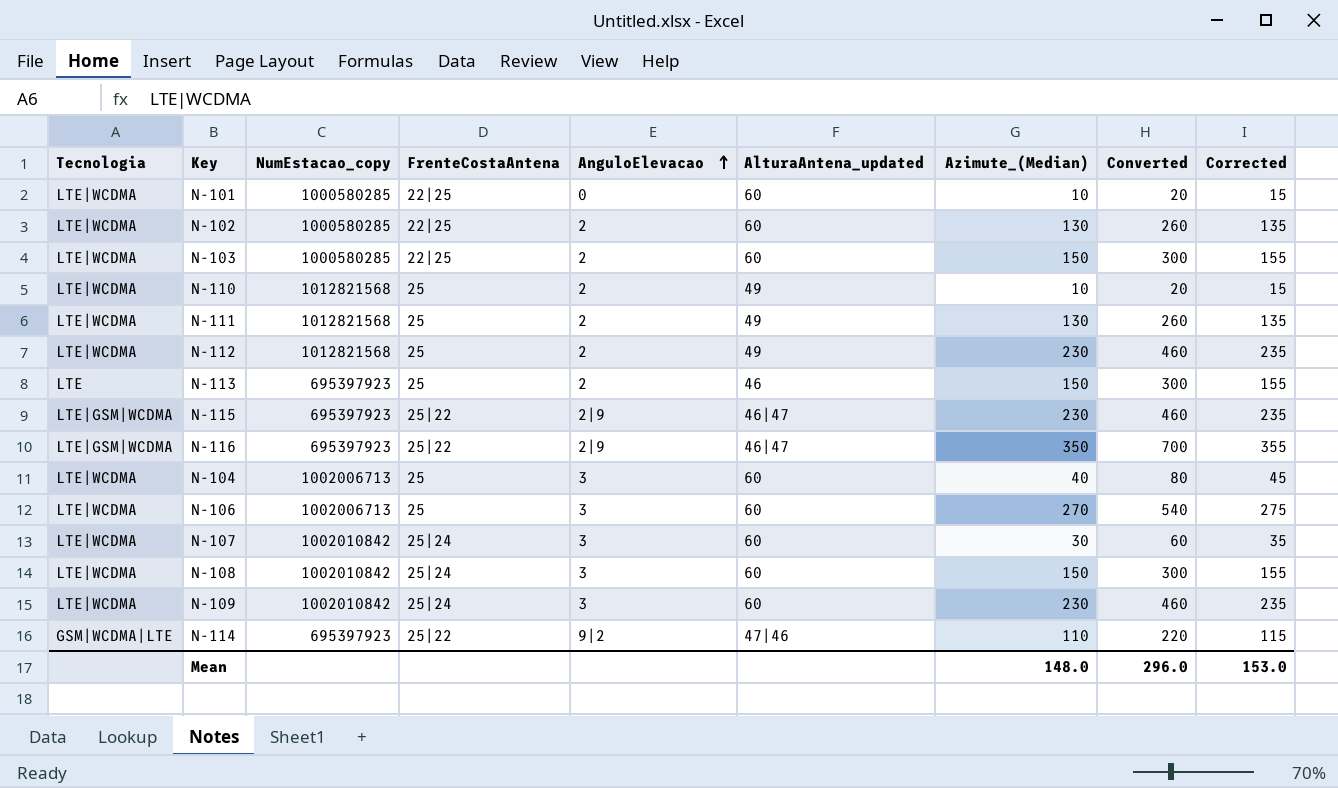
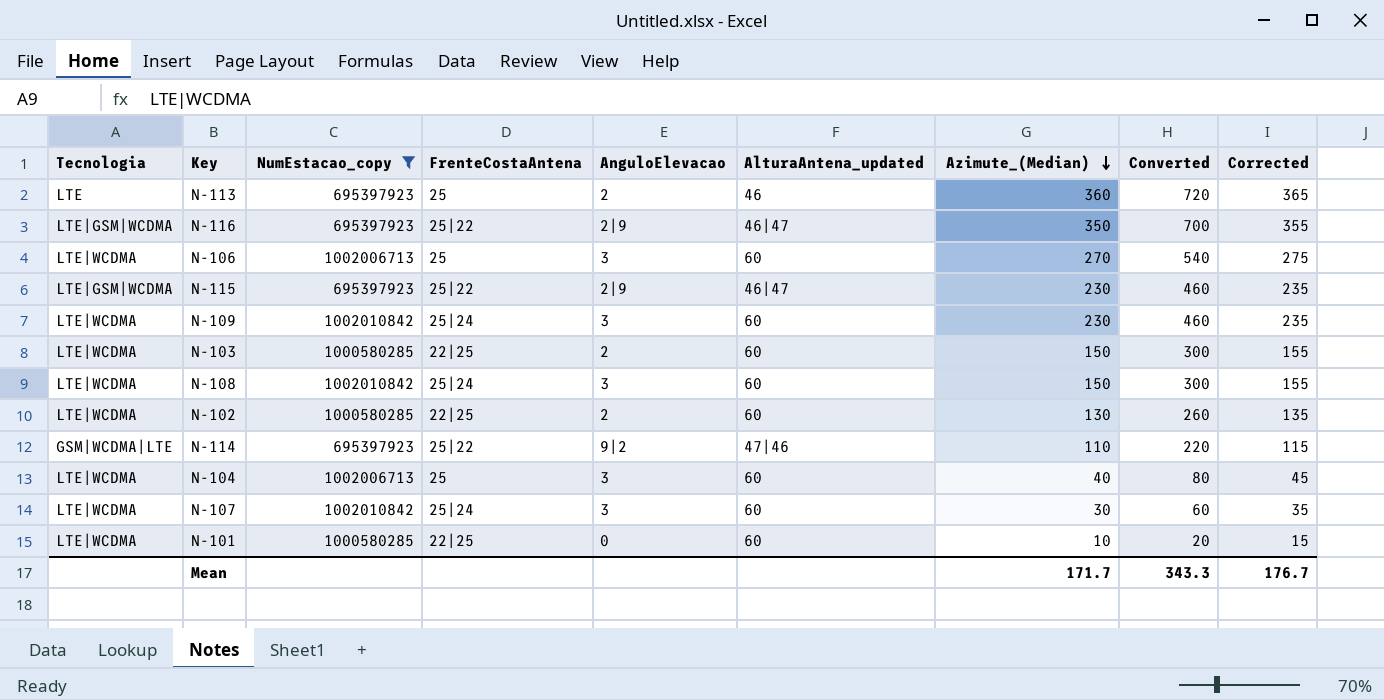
filter: none -> NumEstacao_copy != 1012821568
row order: AnguloElevacao ascending -> Azimute_(Median) descending
N-113 | Azimute_(Median): 150 -> 360
N-113 | Converted: 300 -> 720
N-113 | Corrected: 155 -> 365
Mean | Azimute_(Median): 148.0 -> 171.7
Mean | Converted: 296.0 -> 343.3
Mean | Corrected: 153.0 -> 176.7

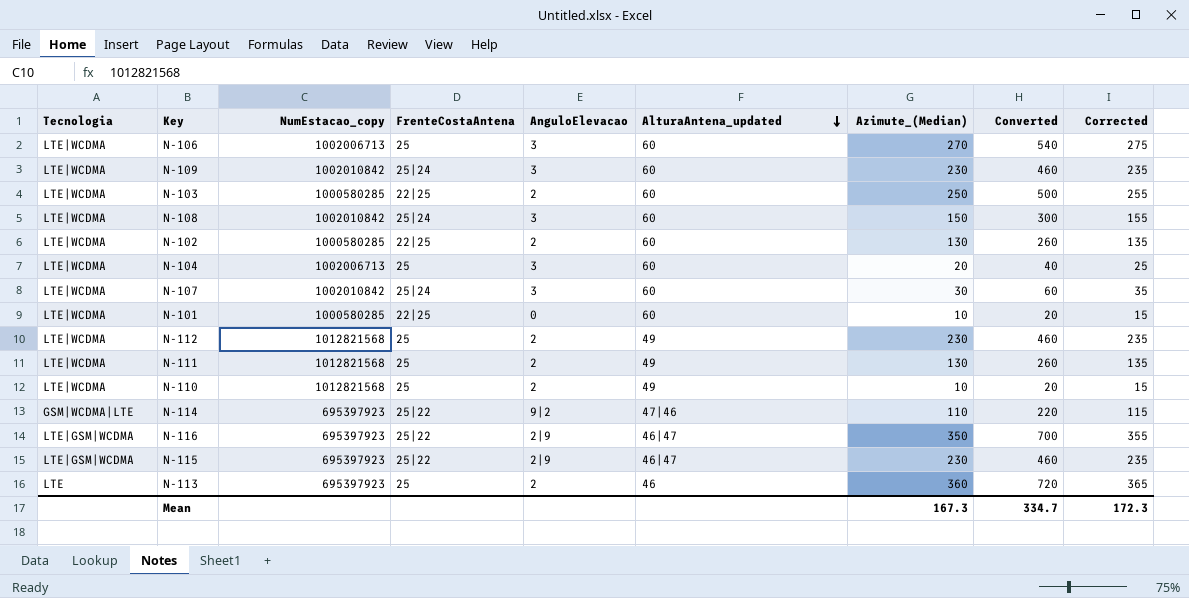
filter: NumEstacao_copy != 1012821568 -> none
row order: Azimute_(Median) descending -> AlturaAntena_updated descending
N-103 | Azimute_(Median): 150 -> 250
N-103 | Converted: 300 -> 500
N-103 | Corrected: 155 -> 255
N-104 | Azimute_(Median): 40 -> 20
N-104 | Converted: 80 -> 40
N-104 | Corrected: 45 -> 25
Mean | Azimute_(Median): 171.7 -> 167.3
Mean | Converted: 343.3 -> 334.7
Mean | Corrected: 176.7 -> 172.3

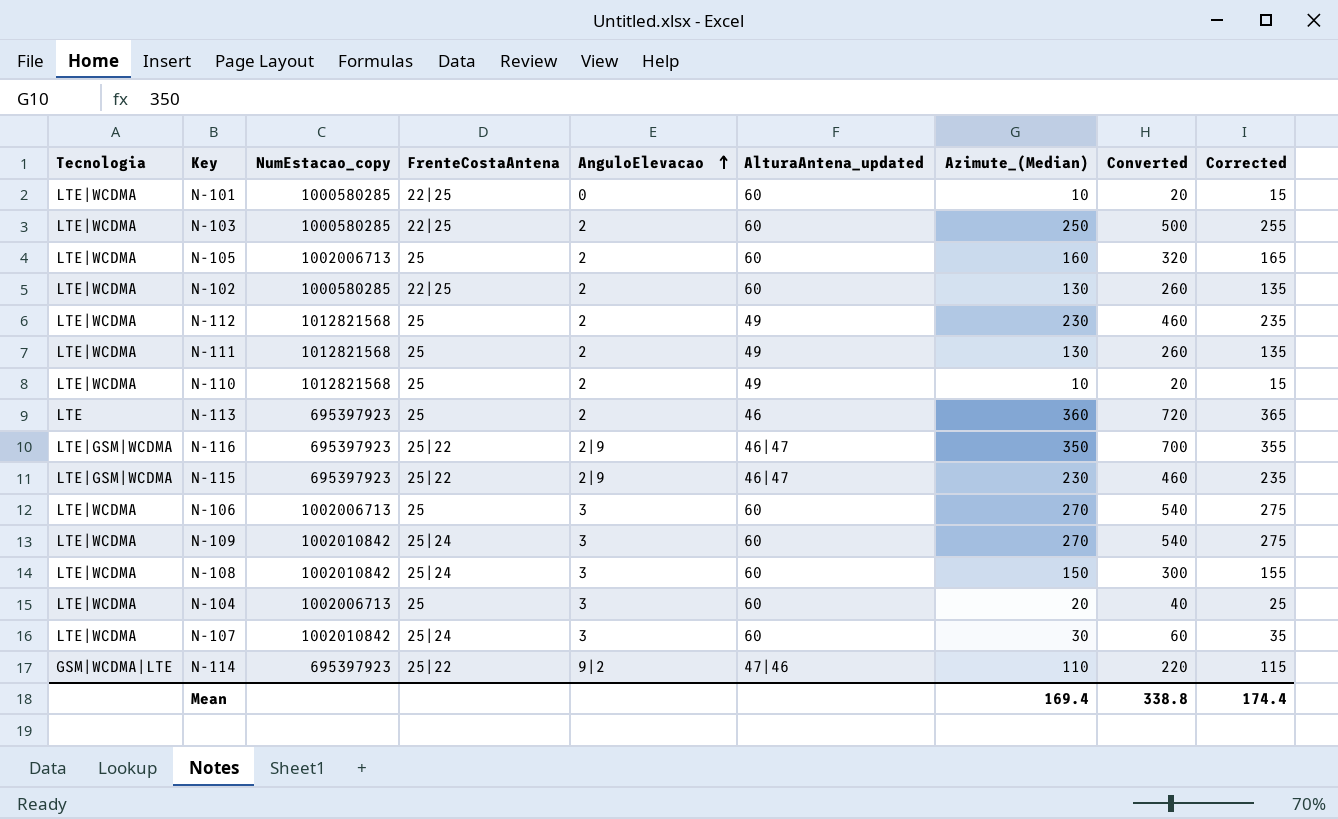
row order: AlturaAntena_updated descending -> AnguloElevacao ascending
row N-105: none -> LTE|WCDMA | 1002006713 | 25 | 2 | 60 | 160 | 320 | 165
N-109 | Azimute_(Median): 230 -> 270
N-109 | Converted: 460 -> 540
N-109 | Corrected: 235 -> 275
Mean | Azimute_(Median): 167.3 -> 169.4
Mean | Converted: 334.7 -> 338.8
Mean | Corrected: 172.3 -> 174.4

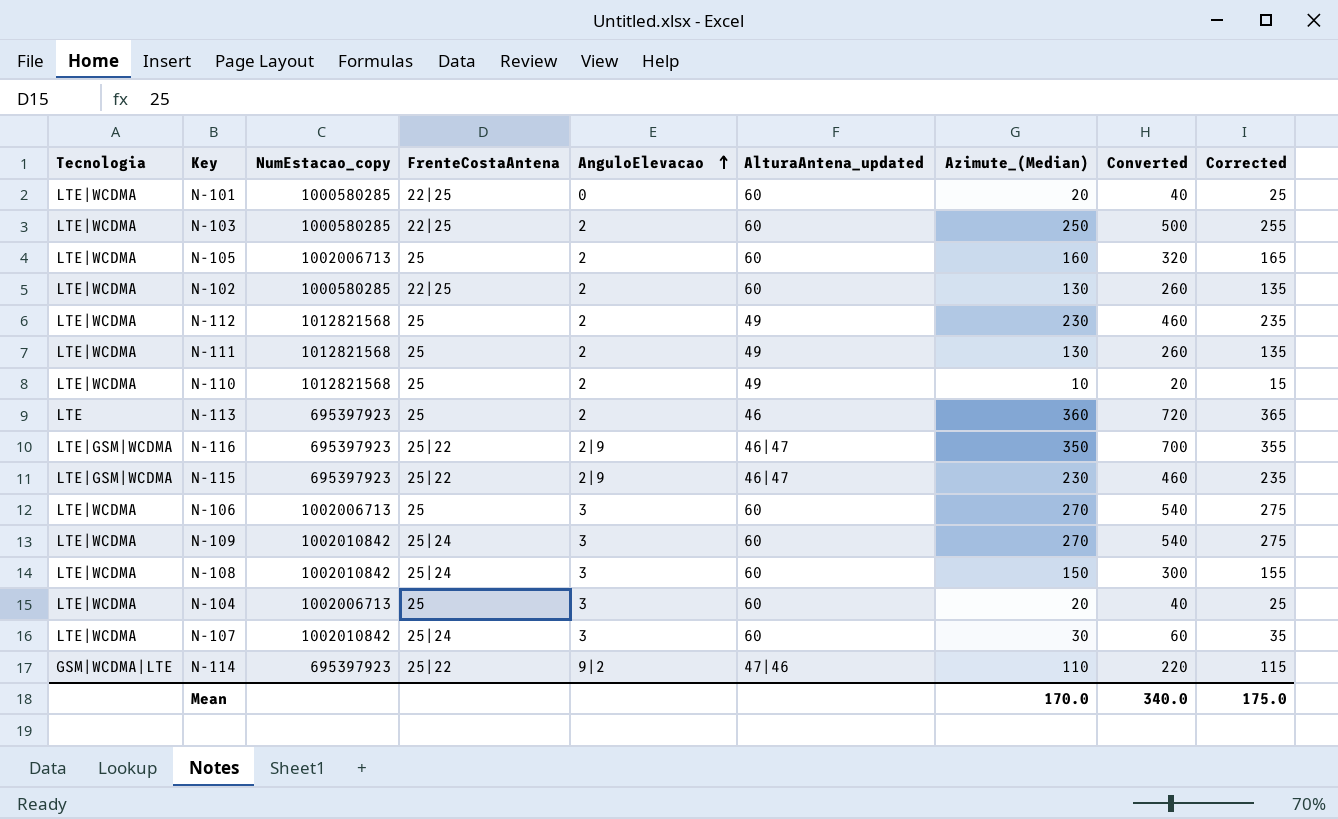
N-101 | Azimute_(Median): 10 -> 20
N-101 | Converted: 20 -> 40
N-101 | Corrected: 15 -> 25
Mean | Azimute_(Median): 169.4 -> 170.0
Mean | Converted: 338.8 -> 340.0
Mean | Corrected: 174.4 -> 175.0

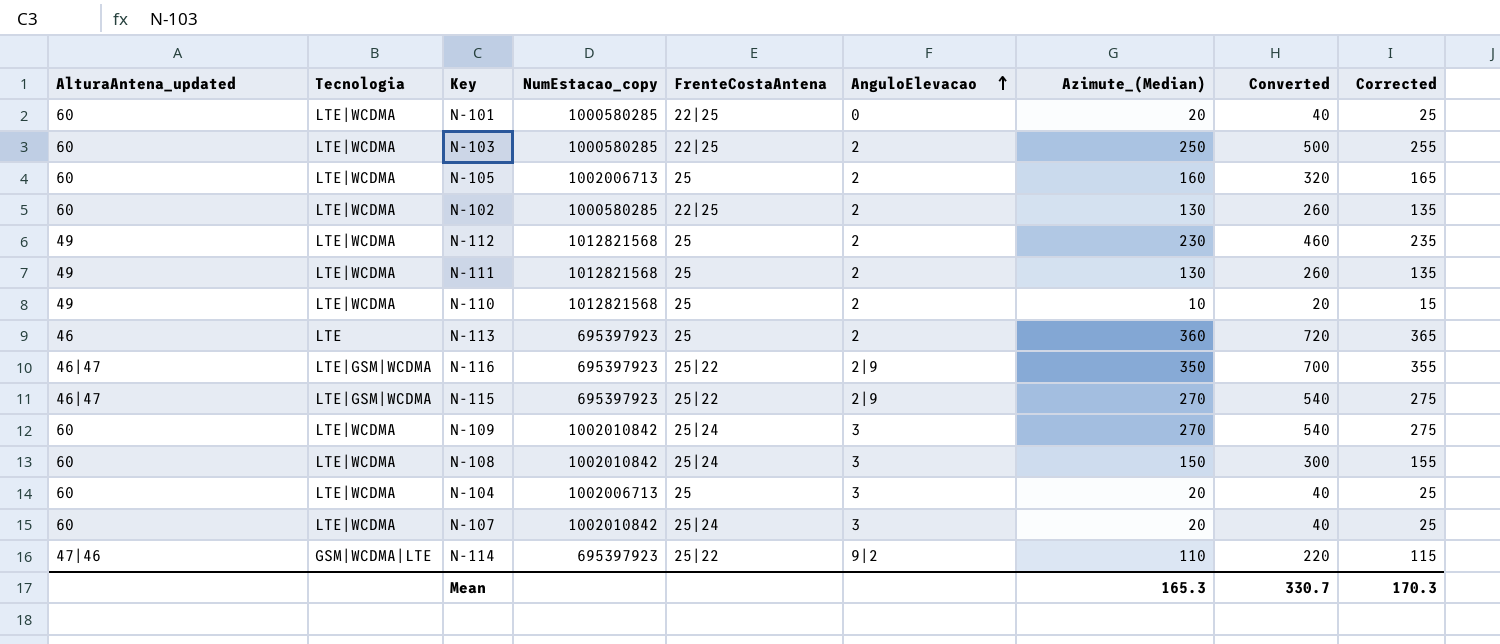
column AlturaAntena_updated | position: 6 -> 1
row N-106: LTE|WCDMA | 1002006713 | 25 | 3 | 60 | 270 | 540 | 275 -> none
N-115 | Azimute_(Median): 230 -> 270
N-115 | Converted: 460 -> 540
N-115 | Corrected: 235 -> 275
N-107 | Azimute_(Median): 30 -> 20
N-107 | Converted: 60 -> 40
N-107 | Corrected: 35 -> 25
Mean | Azimute_(Median): 170.0 -> 165.3
Mean | Converted: 340.0 -> 330.7
Mean | Corrected: 175.0 -> 170.3

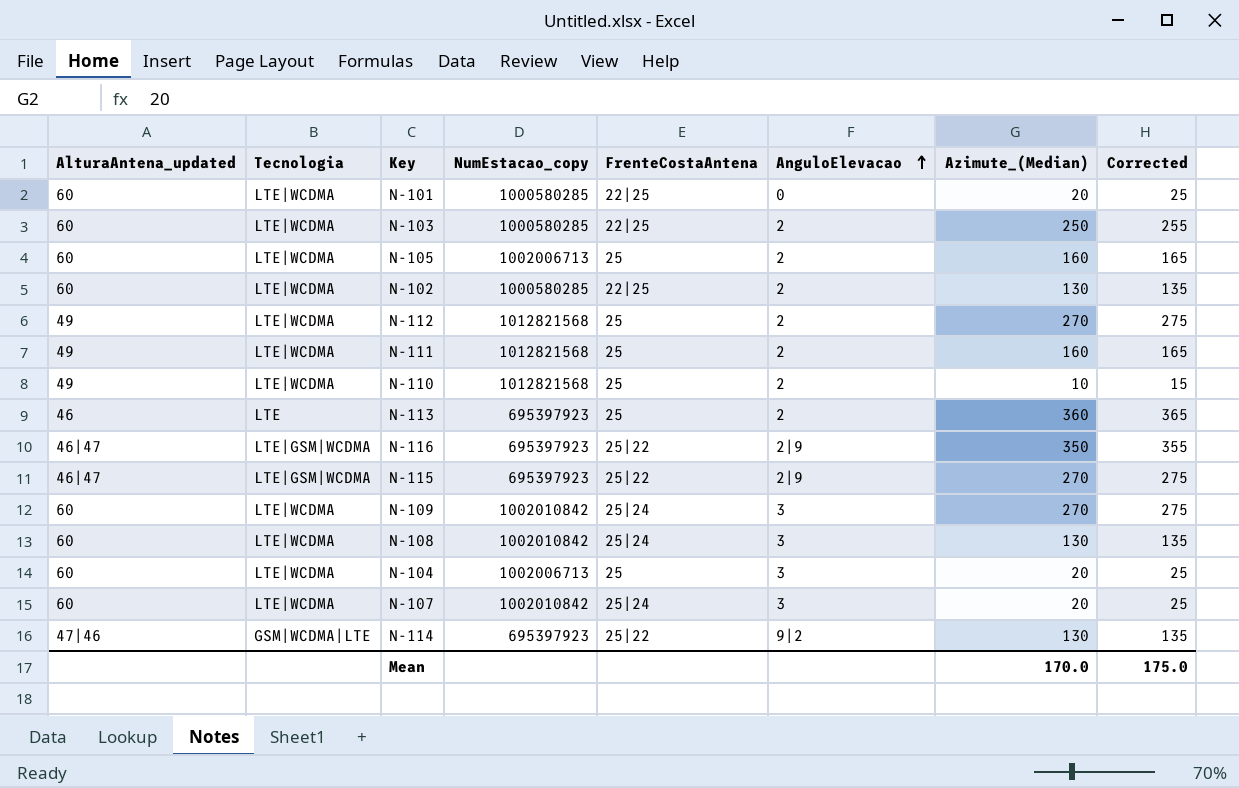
column Converted | formula: [Azimute_(Median)] * 2 -> none
N-112 | Azimute_(Median): 230 -> 270
N-112 | Corrected: 235 -> 275
N-111 | Azimute_(Median): 130 -> 160
N-111 | Corrected: 135 -> 165
N-108 | Azimute_(Median): 150 -> 130
N-108 | Corrected: 155 -> 135
N-114 | Azimute_(Median): 110 -> 130
N-114 | Corrected: 115 -> 135
Mean | Azimute_(Median): 165.3 -> 170.0
Mean | Corrected: 170.3 -> 175.0

